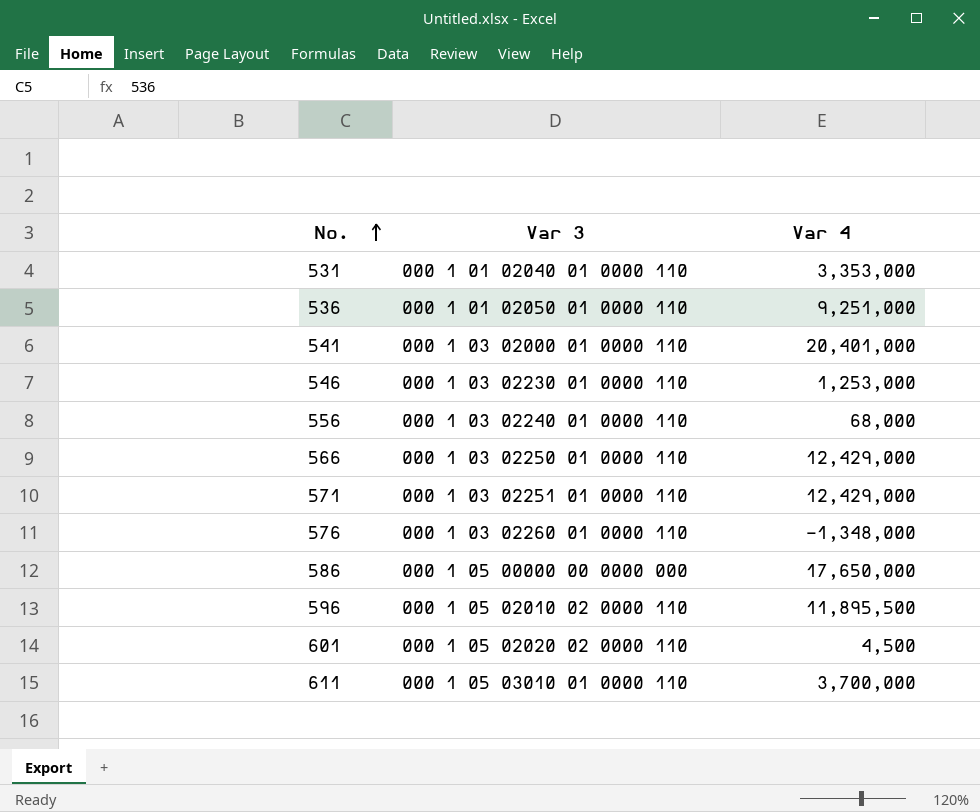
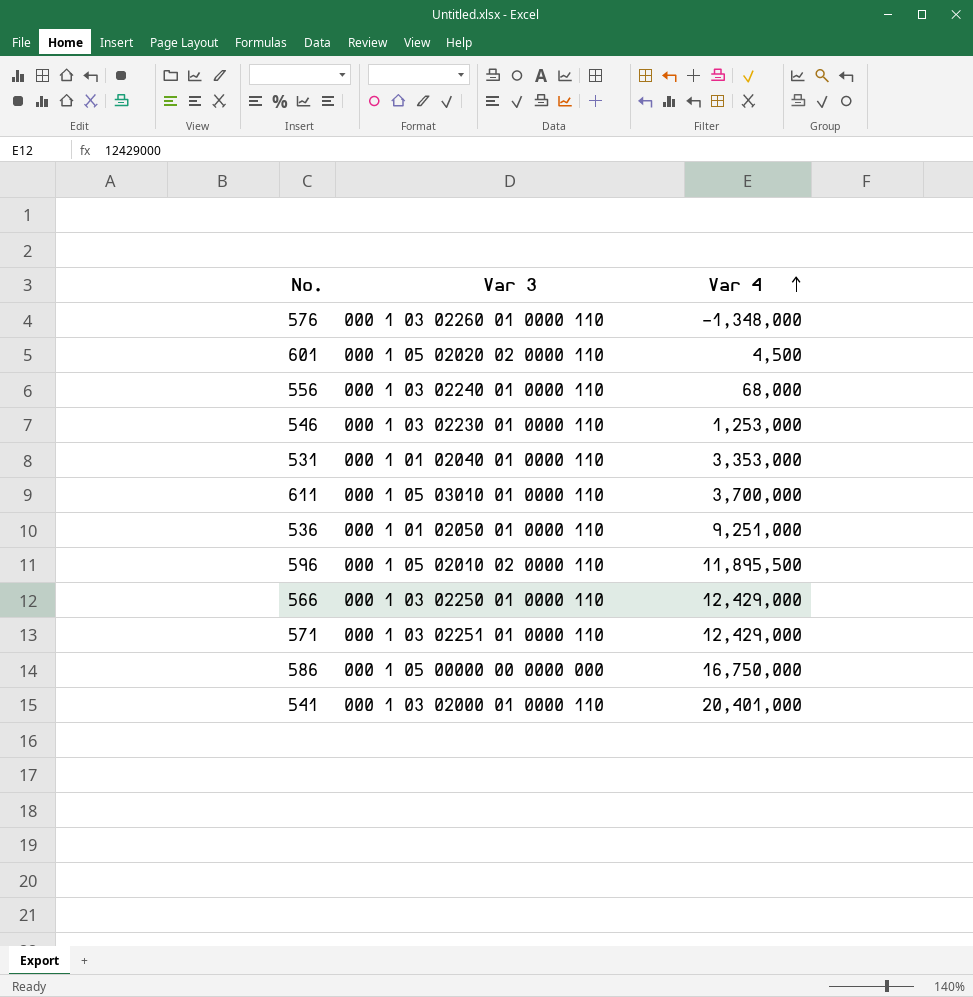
row order: No. ascending -> Var 4 ascending
586 | Var 4: 17,650,000 -> 16,750,000

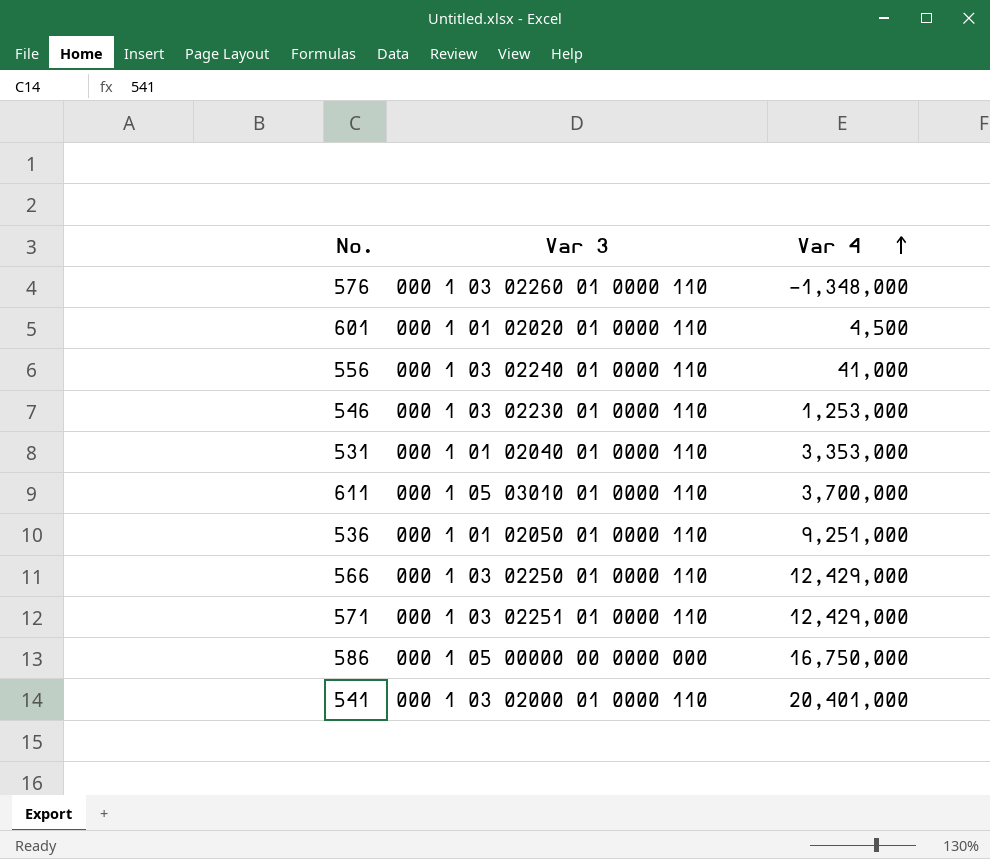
row 596: 000 1 05 02010 02 0000 110 | 11,895,500 -> none
601 | Var 3: 000 1 05 02020 02 0000 110 -> 000 1 01 02020 01 0000 110
556 | Var 4: 68,000 -> 41,000

